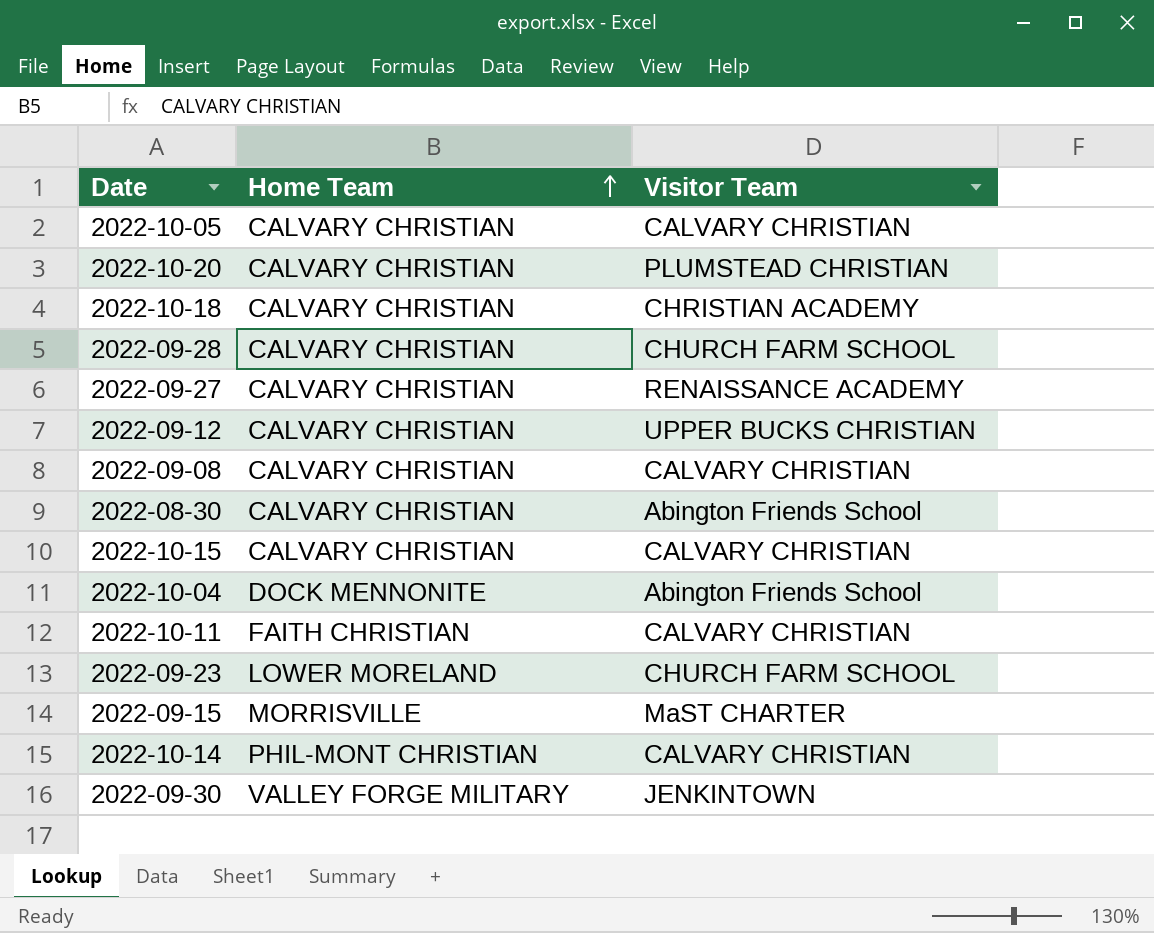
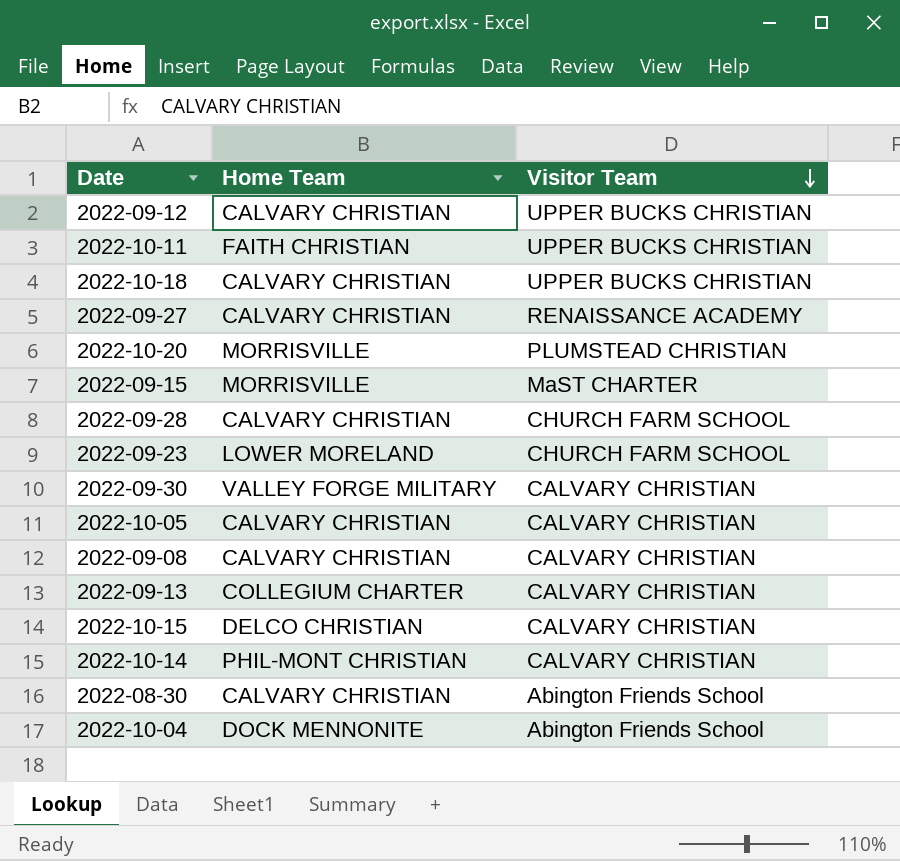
row order: Home Team ascending -> Visitor Team descending
2022-10-11 | Visitor Team: CALVARY CHRISTIAN -> UPPER BUCKS CHRISTIAN
2022-10-18 | Visitor Team: CHRISTIAN ACADEMY -> UPPER BUCKS CHRISTIAN
2022-10-20 | Home Team: CALVARY CHRISTIAN -> MORRISVILLE
2022-09-30 | Visitor Team: JENKINTOWN -> CALVARY CHRISTIAN
row 2022-09-13: none -> COLLEGIUM CHARTER | CALVARY CHRISTIAN
2022-10-15 | Home Team: CALVARY CHRISTIAN -> DELCO CHRISTIAN

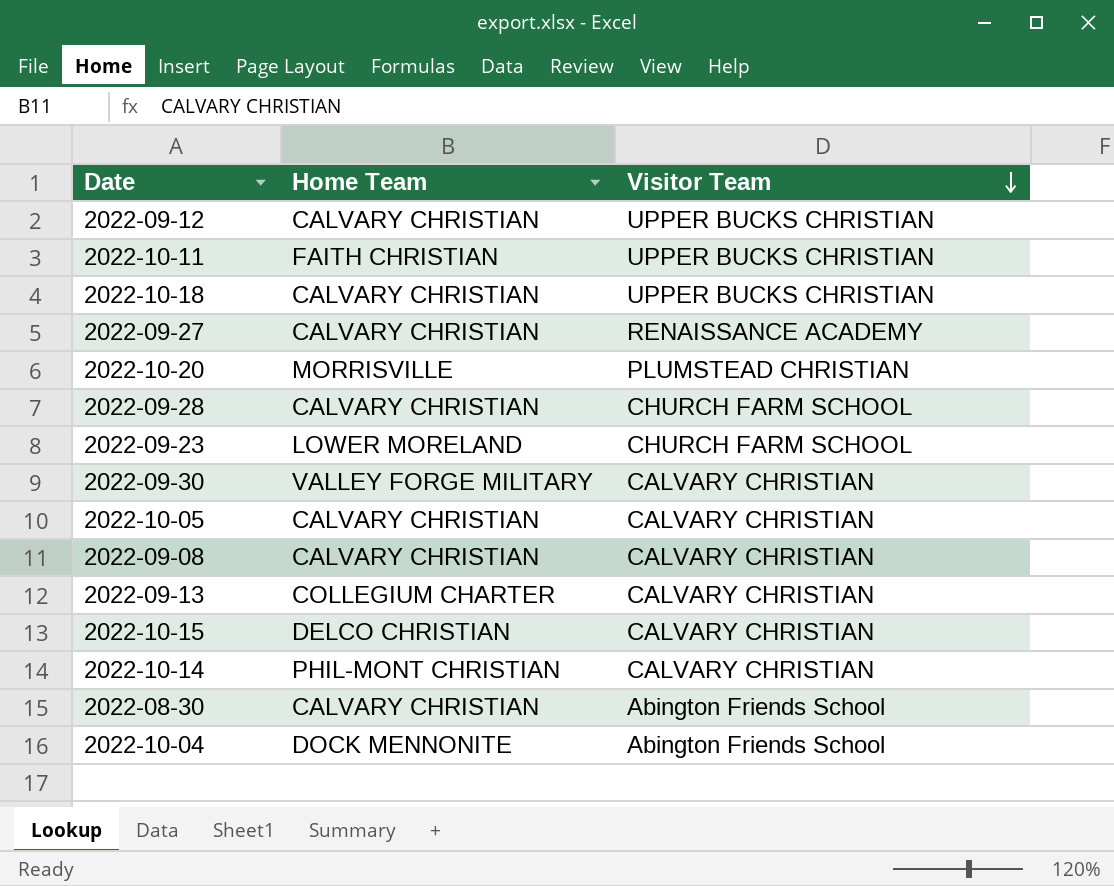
row 2022-09-15: MORRISVILLE | MaST CHARTER -> none

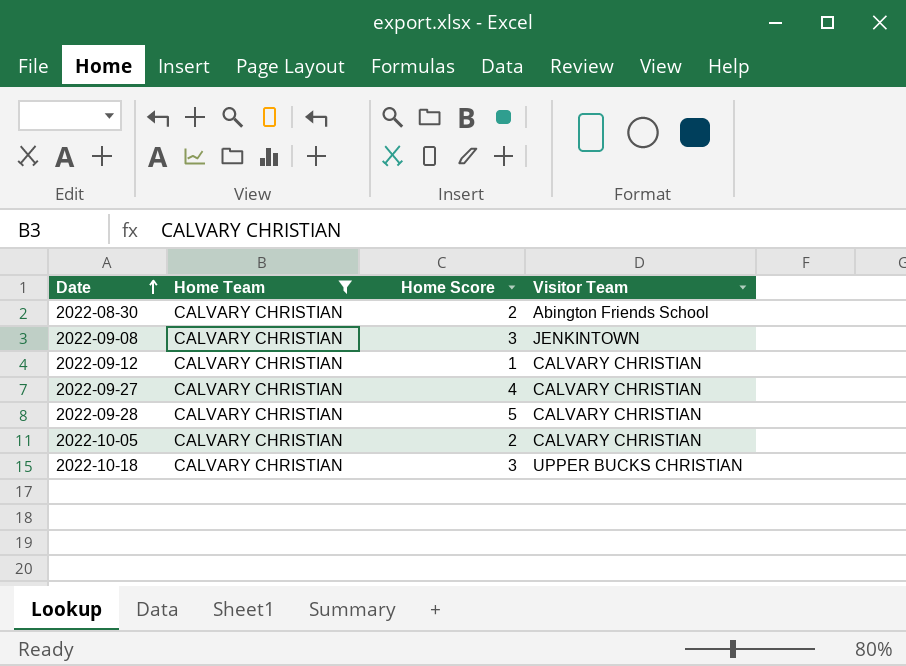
filter: none -> Home Team = CALVARY CHRISTIAN
row order: Visitor Team descending -> Date ascending
column Home Score | position: none -> 3
2022-09-08 | Visitor Team: CALVARY CHRISTIAN -> JENKINTOWN
2022-09-12 | Visitor Team: UPPER BUCKS CHRISTIAN -> CALVARY CHRISTIAN
2022-09-27 | Visitor Team: RENAISSANCE ACADEMY -> CALVARY CHRISTIAN
2022-09-28 | Visitor Team: CHURCH FARM SCHOOL -> CALVARY CHRISTIAN

